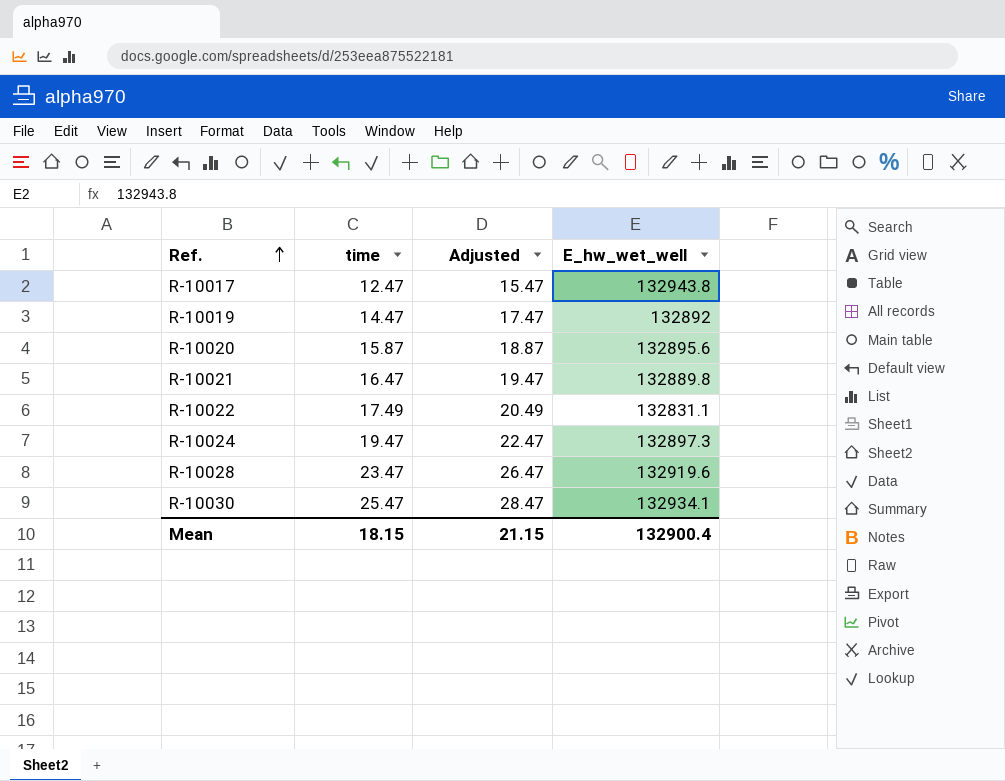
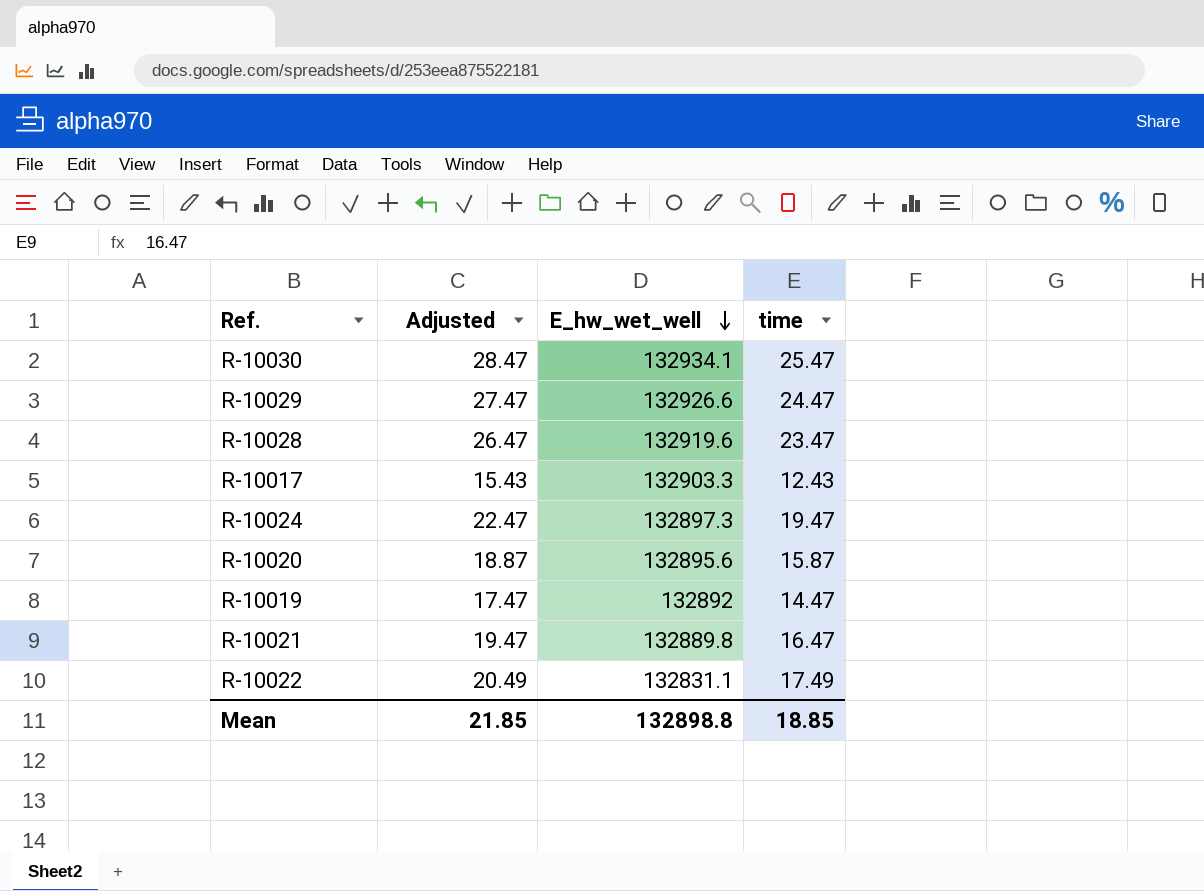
row order: Ref. ascending -> E_hw_wet_well descending
column time | position: 2 -> 4
row R-10029: none -> 27.47 | 132926.6 | 24.47
R-10017 | Adjusted: 15.47 -> 15.43
R-10017 | E_hw_wet_well: 132943.8 -> 132903.3
R-10017 | time: 12.47 -> 12.43
Mean | Adjusted: 21.15 -> 21.85
Mean | E_hw_wet_well: 132900.4 -> 132898.8
Mean | time: 18.15 -> 18.85

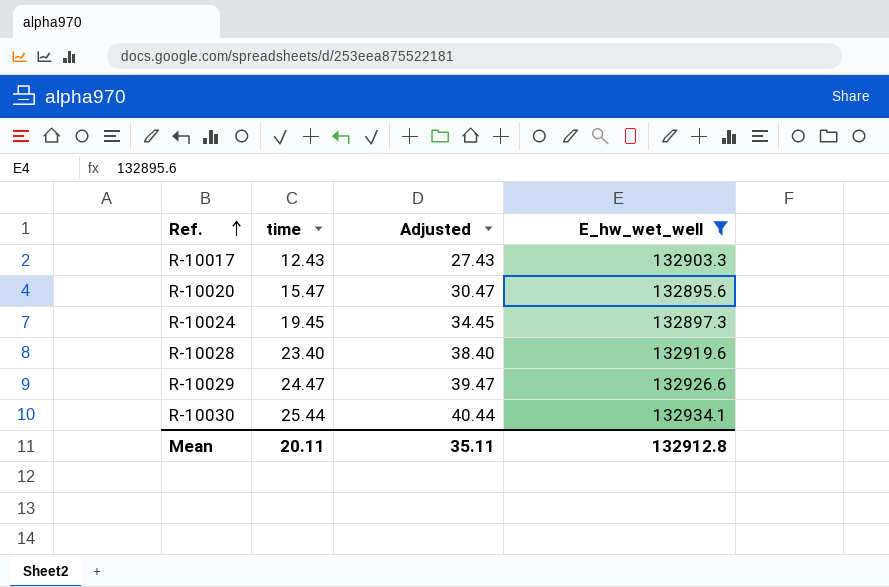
filter: none -> E_hw_wet_well >= 132895.6
row order: E_hw_wet_well descending -> Ref. ascending
column time | position: 4 -> 2
column Adjusted | formula: [time] + 3 -> [time] + 15
R-10020 | time: 15.87 -> 15.47
R-10024 | time: 19.47 -> 19.45
R-10028 | time: 23.47 -> 23.40
R-10030 | time: 25.47 -> 25.44
Mean | time: 18.85 -> 20.11
Mean | Adjusted: 21.85 -> 35.11
Mean | E_hw_wet_well: 132898.8 -> 132912.8

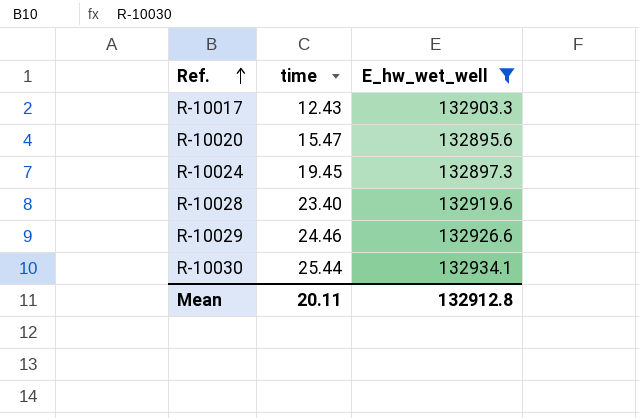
column Adjusted | formula: [time] + 15 -> none
R-10029 | time: 24.47 -> 24.46

